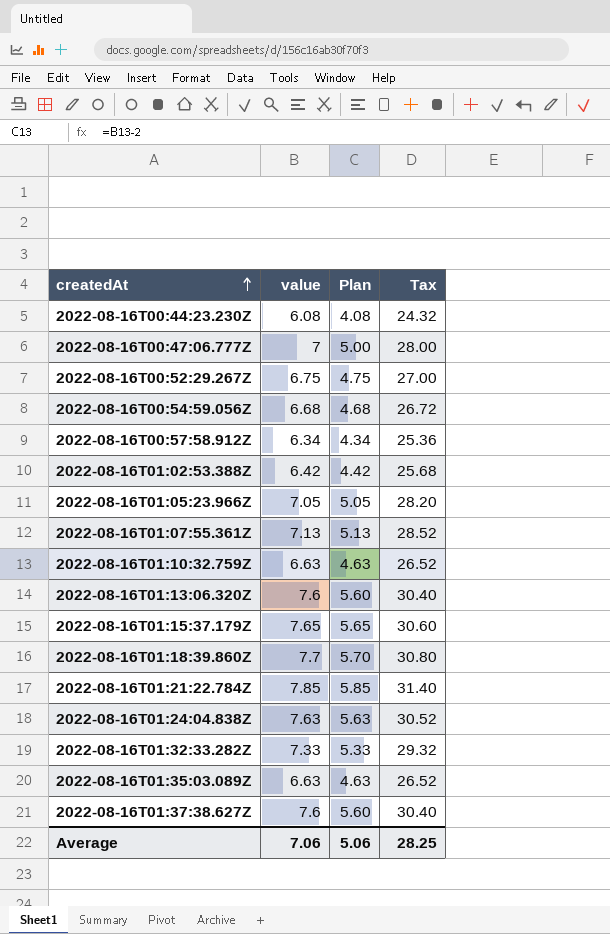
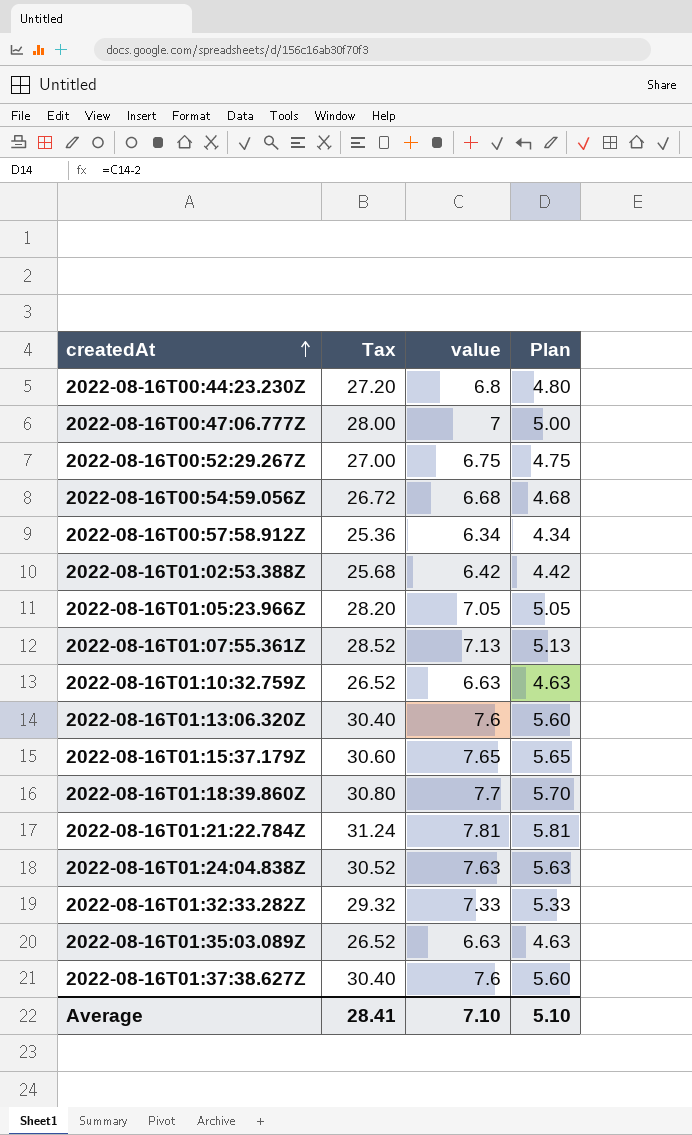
column Tax | position: 4 -> 2
2022-08-16T00:44:23.230Z | Tax: 24.32 -> 27.20
2022-08-16T00:44:23.230Z | value: 6.08 -> 6.8
2022-08-16T00:44:23.230Z | Plan: 4.08 -> 4.80
2022-08-16T01:21:22.784Z | Tax: 31.40 -> 31.24
2022-08-16T01:21:22.784Z | value: 7.85 -> 7.81
2022-08-16T01:21:22.784Z | Plan: 5.85 -> 5.81
Average | Tax: 28.25 -> 28.41
Average | value: 7.06 -> 7.10
Average | Plan: 5.06 -> 5.10

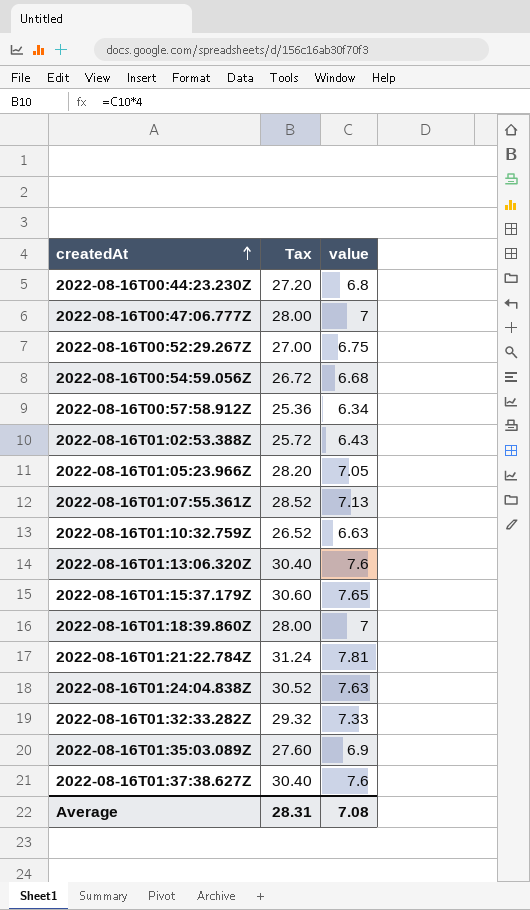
column Plan | formula: [value] - 2 -> none
2022-08-16T01:02:53.388Z | Tax: 25.68 -> 25.72
2022-08-16T01:02:53.388Z | value: 6.42 -> 6.43
2022-08-16T01:18:39.860Z | Tax: 30.80 -> 28.00
2022-08-16T01:18:39.860Z | value: 7.7 -> 7
2022-08-16T01:35:03.089Z | Tax: 26.52 -> 27.60
2022-08-16T01:35:03.089Z | value: 6.63 -> 6.9
Average | Tax: 28.41 -> 28.31
Average | value: 7.10 -> 7.08

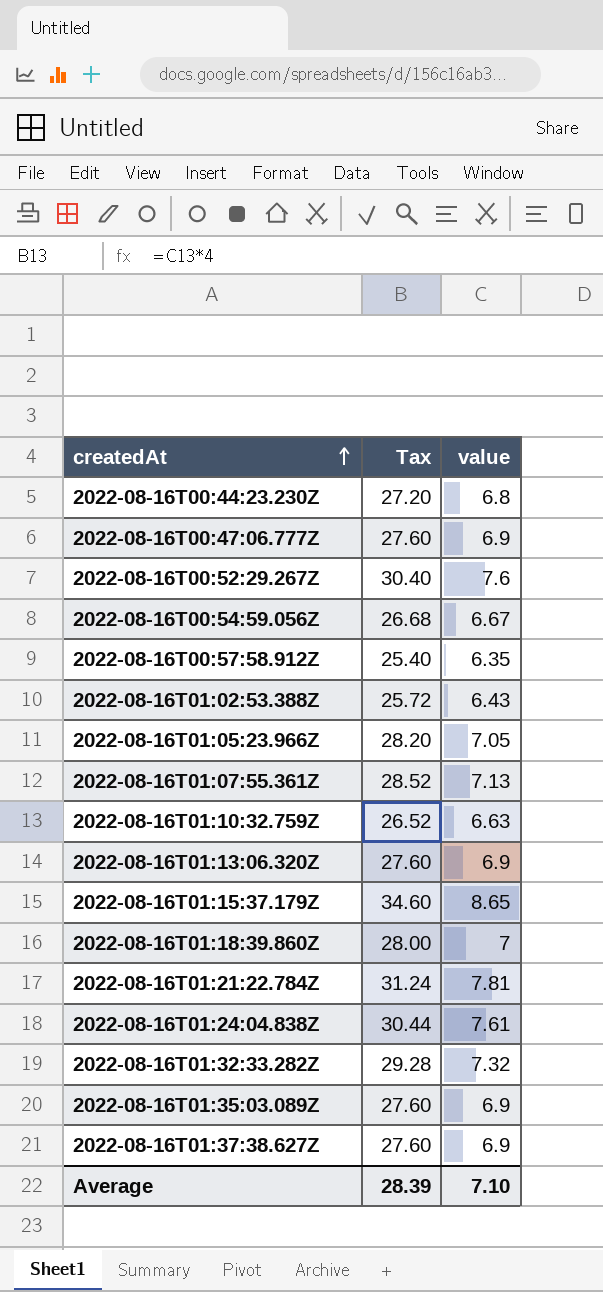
2022-08-16T00:47:06.777Z | Tax: 28.00 -> 27.60
2022-08-16T00:47:06.777Z | value: 7 -> 6.9
2022-08-16T00:52:29.267Z | Tax: 27.00 -> 30.40
2022-08-16T00:52:29.267Z | value: 6.75 -> 7.6
2022-08-16T00:54:59.056Z | Tax: 26.72 -> 26.68
2022-08-16T00:54:59.056Z | value: 6.68 -> 6.67
2022-08-16T00:57:58.912Z | Tax: 25.36 -> 25.40
2022-08-16T00:57:58.912Z | value: 6.34 -> 6.35
2022-08-16T01:13:06.320Z | Tax: 30.40 -> 27.60
2022-08-16T01:13:06.320Z | value: 7.6 -> 6.9
2022-08-16T01:15:37.179Z | Tax: 30.60 -> 34.60
2022-08-16T01:15:37.179Z | value: 7.65 -> 8.65
2022-08-16T01:24:04.838Z | Tax: 30.52 -> 30.44
2022-08-16T01:24:04.838Z | value: 7.63 -> 7.61
2022-08-16T01:32:33.282Z | Tax: 29.32 -> 29.28
2022-08-16T01:32:33.282Z | value: 7.33 -> 7.32
2022-08-16T01:37:38.627Z | Tax: 30.40 -> 27.60
2022-08-16T01:37:38.627Z | value: 7.6 -> 6.9
Average | Tax: 28.31 -> 28.39
Average | value: 7.08 -> 7.10

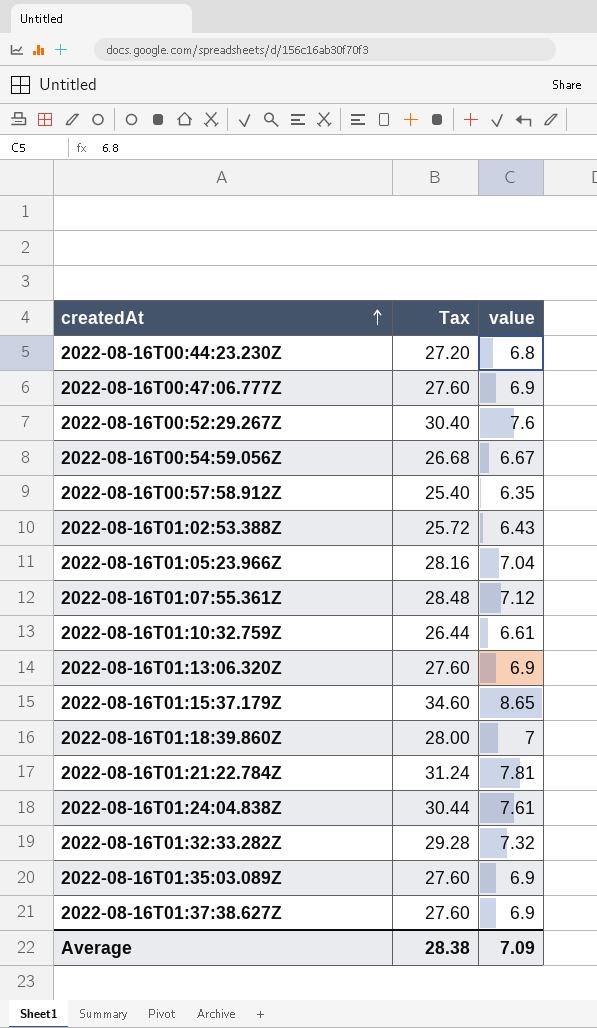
2022-08-16T01:05:23.966Z | Tax: 28.20 -> 28.16
2022-08-16T01:05:23.966Z | value: 7.05 -> 7.04
2022-08-16T01:07:55.361Z | Tax: 28.52 -> 28.48
2022-08-16T01:07:55.361Z | value: 7.13 -> 7.12
2022-08-16T01:10:32.759Z | Tax: 26.52 -> 26.44
2022-08-16T01:10:32.759Z | value: 6.63 -> 6.61
Average | Tax: 28.39 -> 28.38
Average | value: 7.10 -> 7.09

